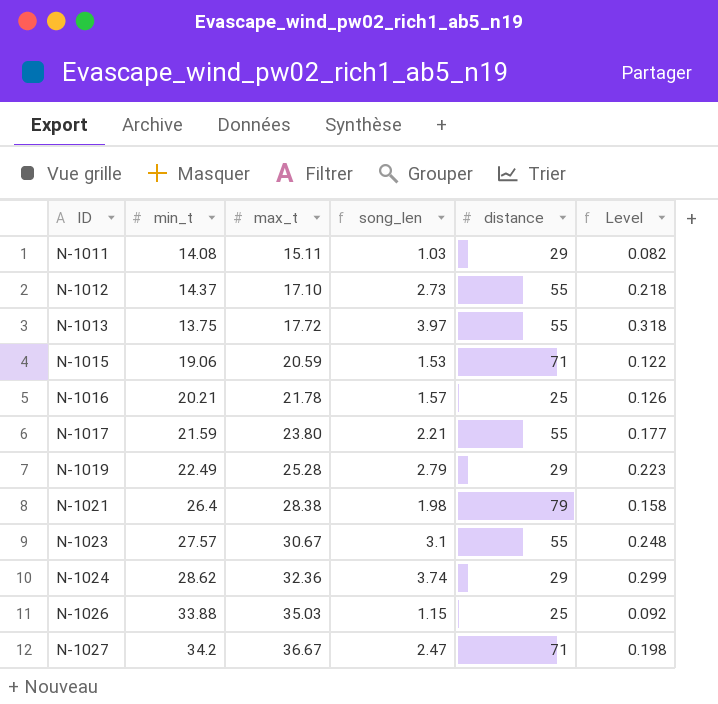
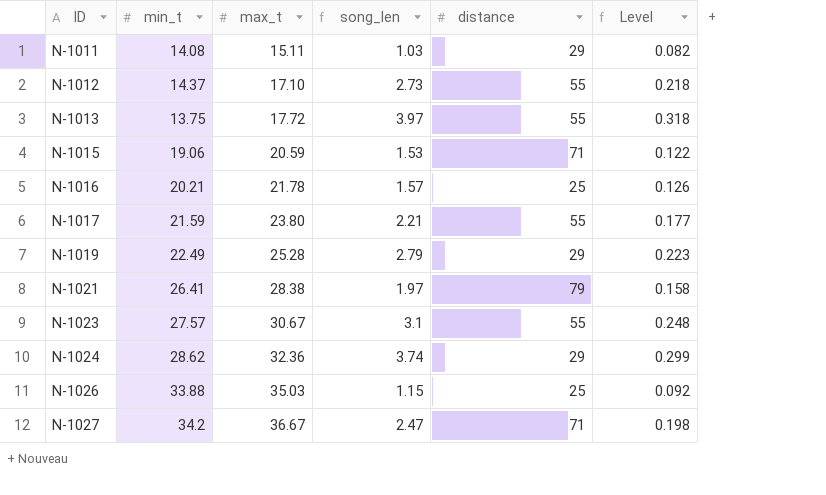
N-1021 | min_t: 26.4 -> 26.41
N-1021 | song_len: 1.98 -> 1.97

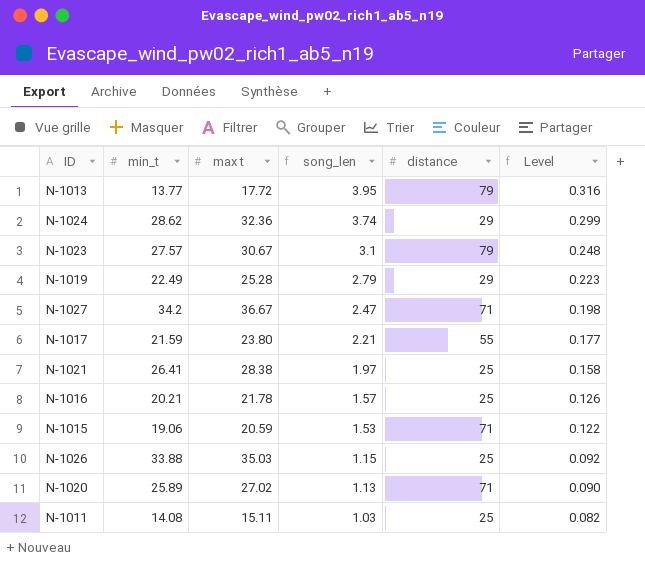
row order: ID ascending -> song_len descending
column name: max_t -> max t
row N-1012: 14.37 | 17.10 | 2.73 | 55 | 0.218 -> none
N-1013 | min_t: 13.75 -> 13.77
N-1013 | song_len: 3.97 -> 3.95
N-1013 | distance: 55 -> 79
N-1013 | Level: 0.318 -> 0.316
N-1023 | distance: 55 -> 79
N-1021 | distance: 79 -> 25
row N-1020: none -> 25.89 | 27.02 | 1.13 | 71 | 0.090
N-1011 | distance: 29 -> 25

